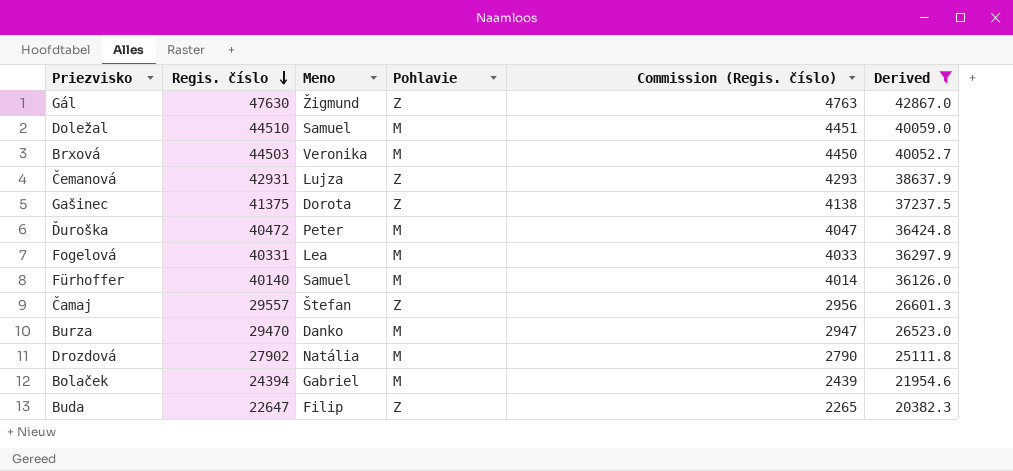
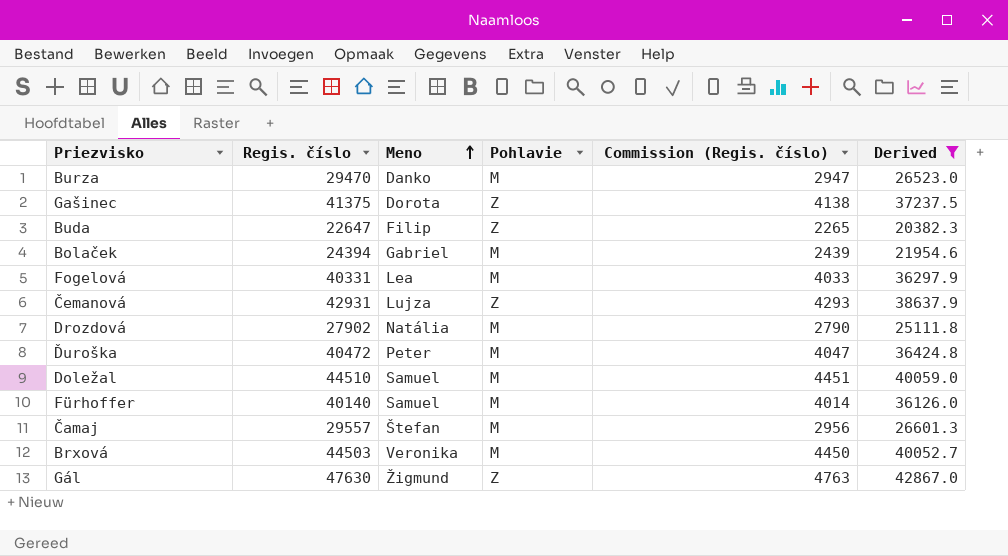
row order: Regis. číslo descending -> Meno ascending
Čamaj | Pohlavie: Z -> M

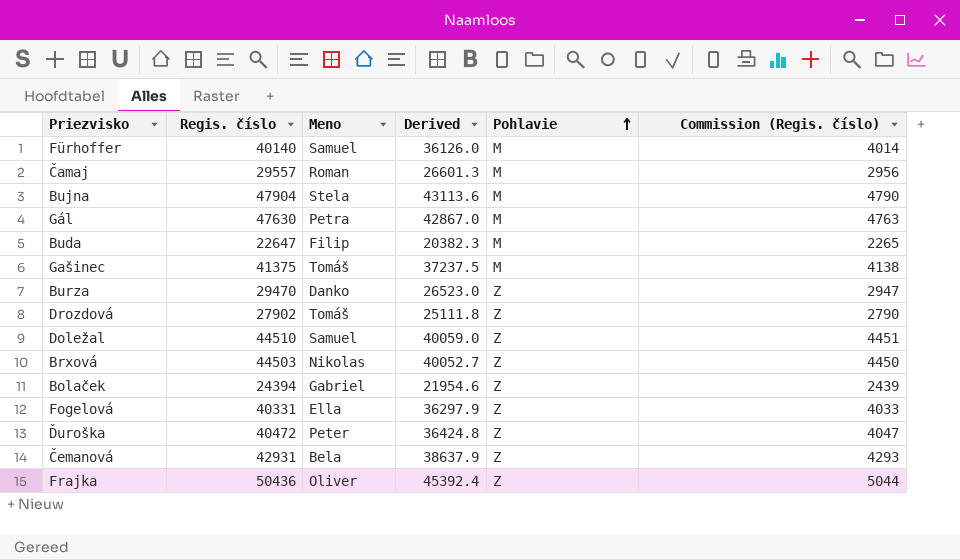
filter: Derived <= 42867.0 -> none
row order: Meno ascending -> Pohlavie ascending
column Derived | position: 6 -> 4
Čamaj | Meno: Štefan -> Roman
Gál | Meno: Žigmund -> Petra
Gál | Pohlavie: Z -> M
Buda | Pohlavie: Z -> M
Gašinec | Meno: Dorota -> Tomáš
Gašinec | Pohlavie: Z -> M
Burza | Pohlavie: M -> Z
Drozdová | Meno: Natália -> Tomáš
Drozdová | Pohlavie: M -> Z
Doležal | Pohlavie: M -> Z
Brxová | Meno: Veronika -> Nikolas
Brxová | Pohlavie: M -> Z
Bolaček | Pohlavie: M -> Z
Fogelová | Meno: Lea -> Ella
Fogelová | Pohlavie: M -> Z
Ďuroška | Pohlavie: M -> Z
Čemanová | Meno: Lujza -> Bela

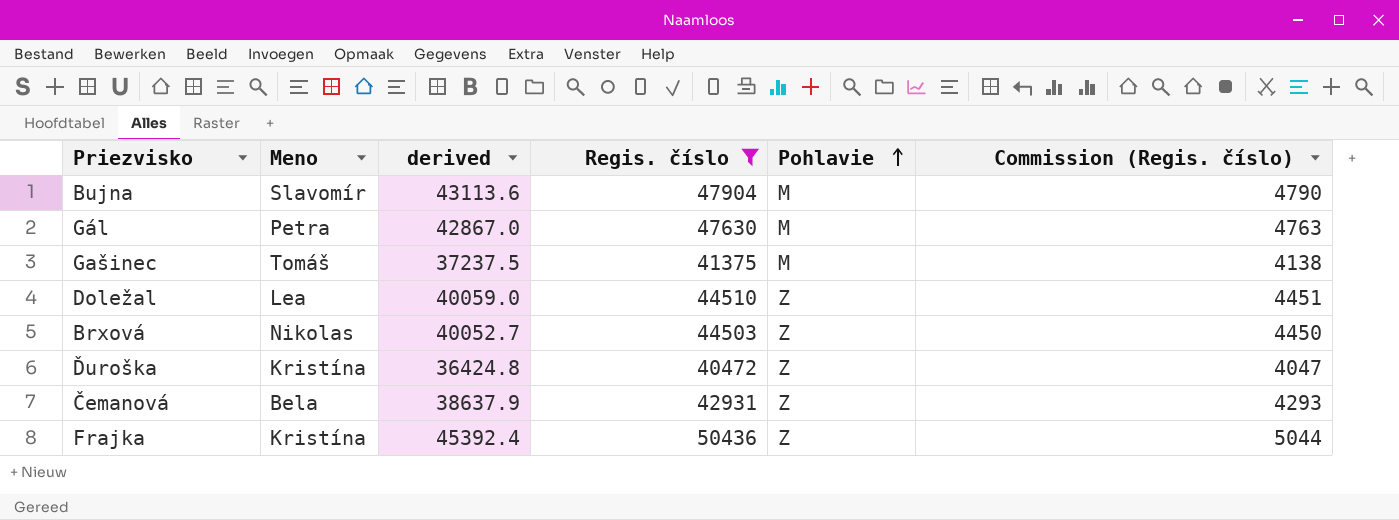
filter: none -> Regis. číslo >= 40472
column name: Derived -> derived
column Regis. číslo | position: 2 -> 4
Bujna | Meno: Stela -> Slavomír
Doležal | Meno: Samuel -> Lea
Ďuroška | Meno: Peter -> Kristína
Frajka | Meno: Oliver -> Kristína

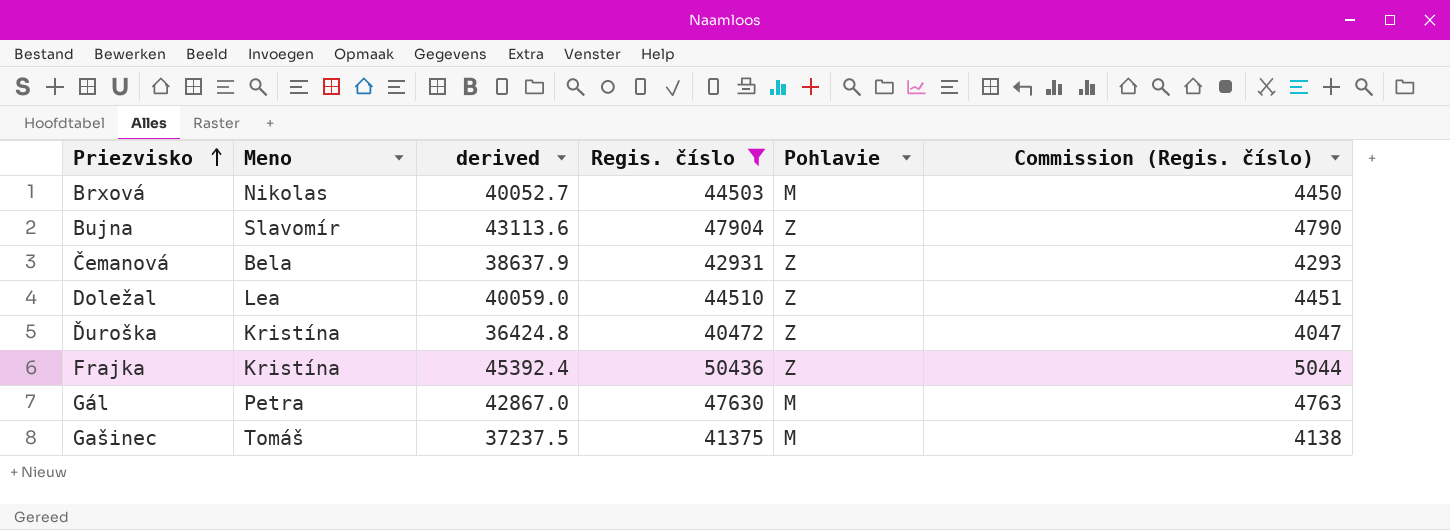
row order: Pohlavie ascending -> Priezvisko ascending
Brxová | Pohlavie: Z -> M
Bujna | Pohlavie: M -> Z

